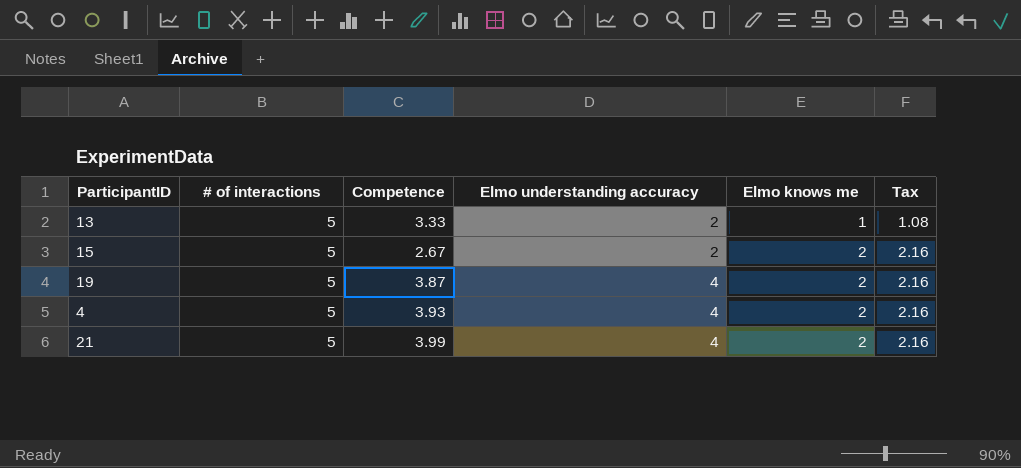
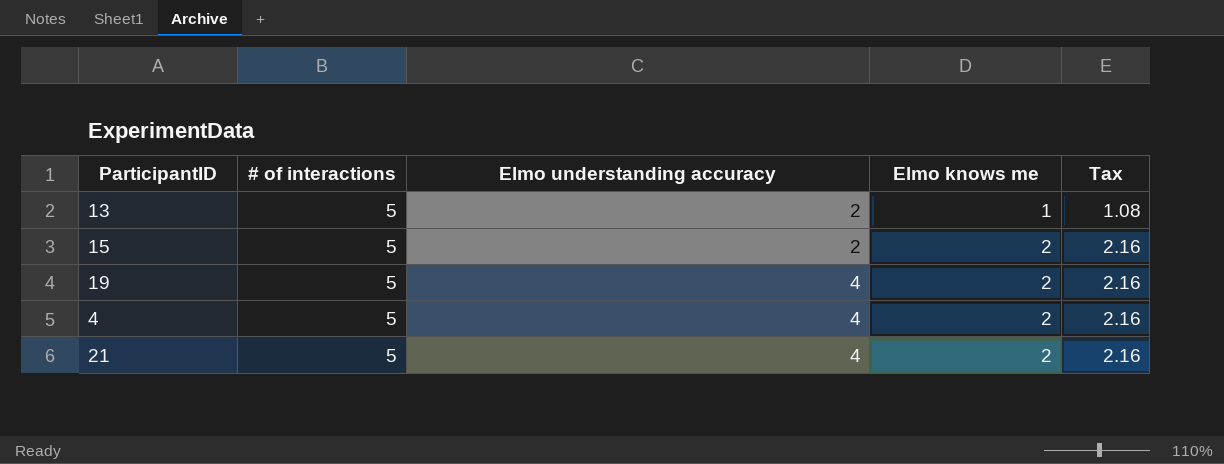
column Competence | position: 3 -> none

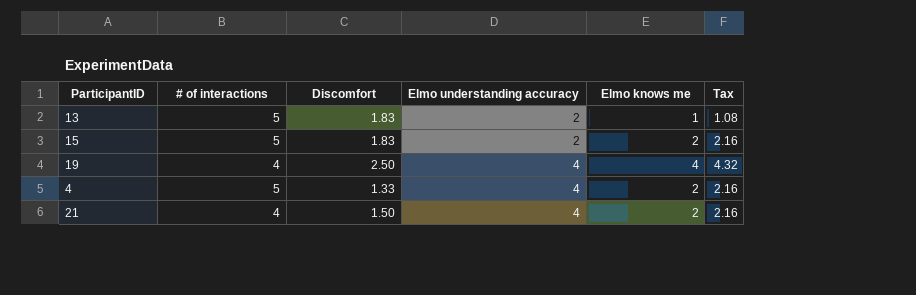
column Discomfort | position: none -> 3
19 | # of interactions: 5 -> 4
19 | Elmo knows me: 2 -> 4
19 | Tax: 2.16 -> 4.32
21 | # of interactions: 5 -> 4

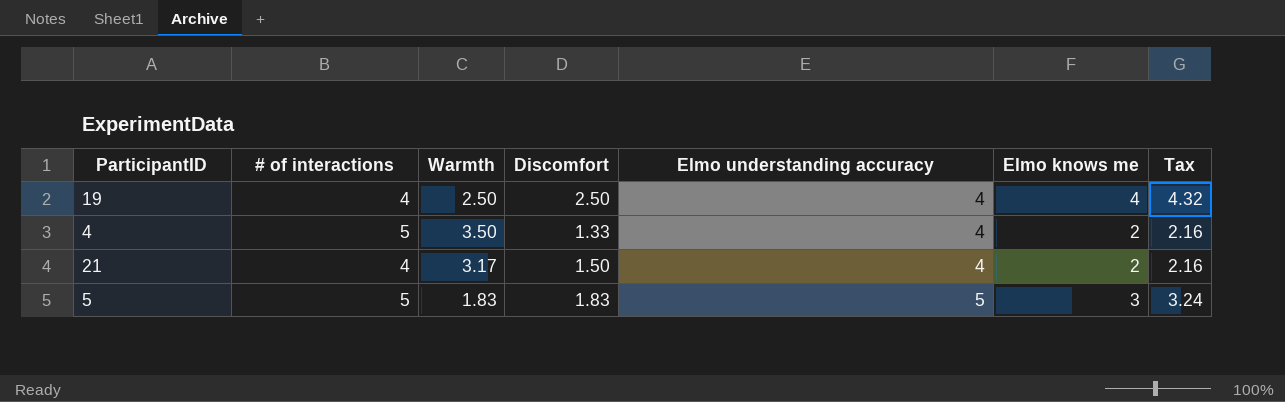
column Warmth | position: none -> 3
row 13: 5 | 1.83 | 2 | 1 | 1.08 -> none
row 15: 5 | 1.83 | 2 | 2 | 2.16 -> none
row 5: none -> 5 | 1.83 | 1.83 | 5 | 3 | 3.24

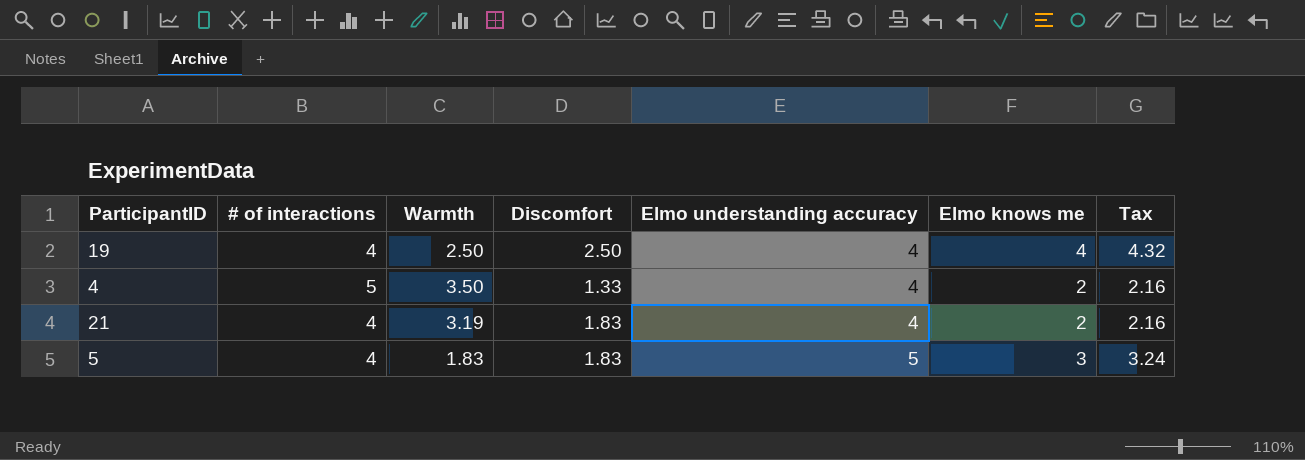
21 | Warmth: 3.17 -> 3.19
21 | Discomfort: 1.50 -> 1.83
5 | # of interactions: 5 -> 4

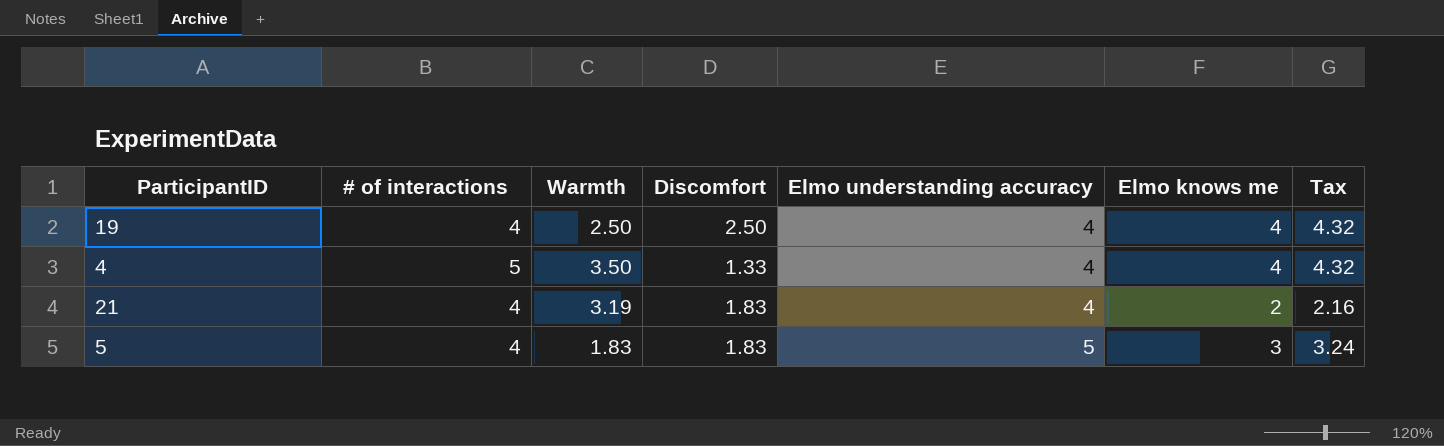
4 | Elmo knows me: 2 -> 4
4 | Tax: 2.16 -> 4.32

